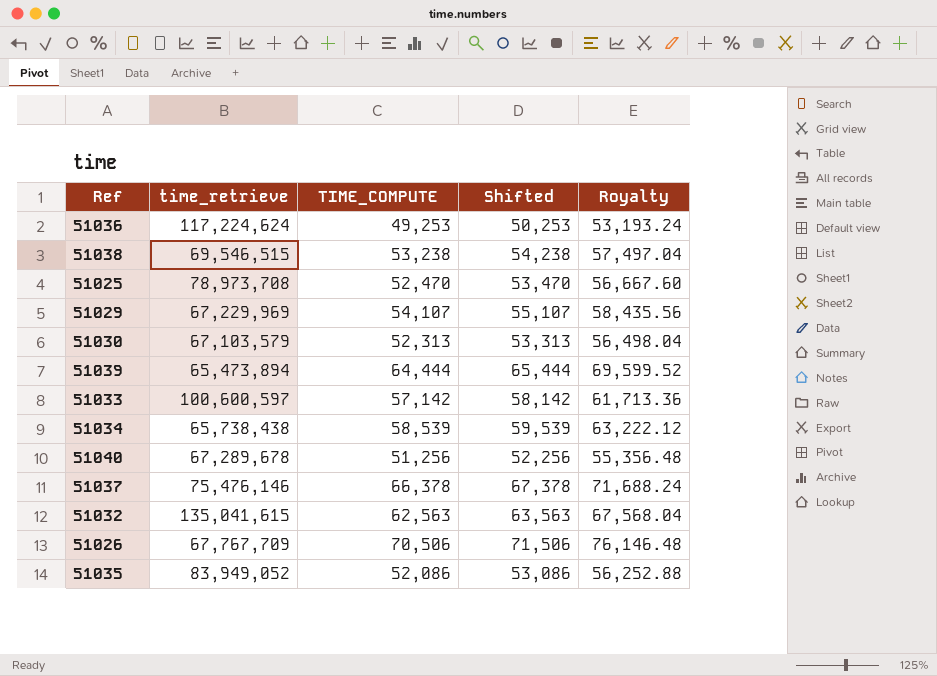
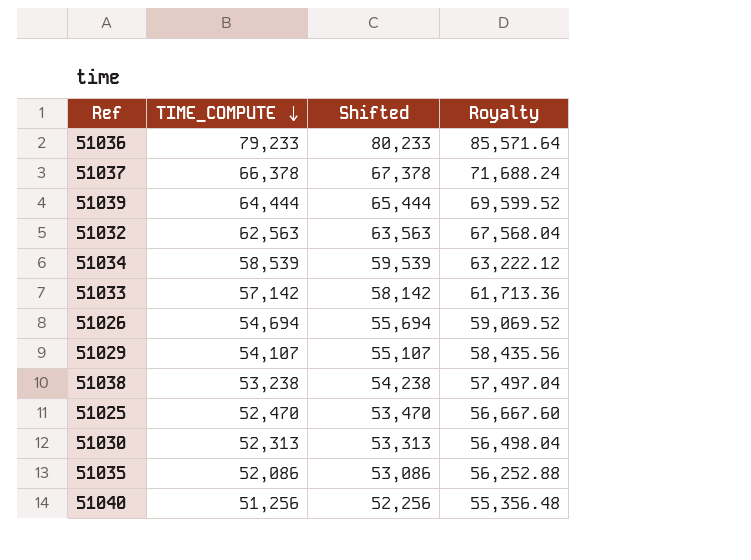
row order: none -> TIME_COMPUTE descending
column time_retrieve | position: 2 -> none
51036 | TIME_COMPUTE: 49,253 -> 79,233
51036 | Shifted: 50,253 -> 80,233
51036 | Royalty: 53,193.24 -> 85,571.64
51026 | TIME_COMPUTE: 70,506 -> 54,694
51026 | Shifted: 71,506 -> 55,694
51026 | Royalty: 76,146.48 -> 59,069.52

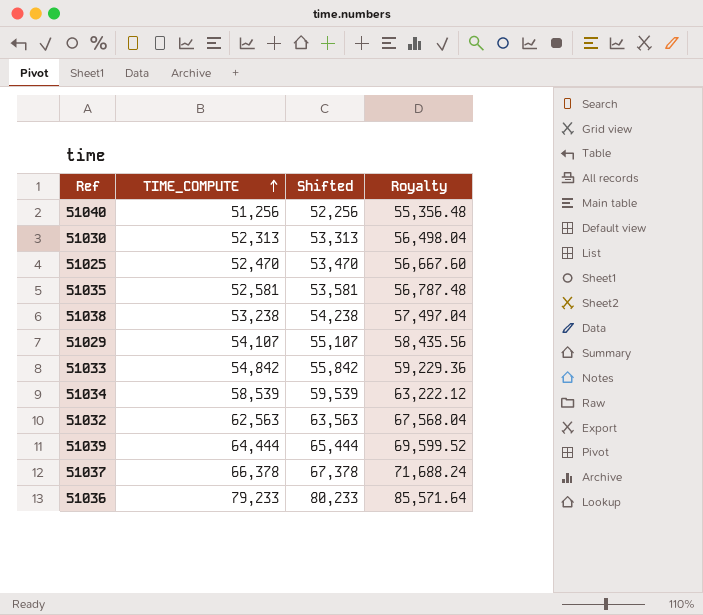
row order: TIME_COMPUTE descending -> TIME_COMPUTE ascending
row 51026: 54,694 | 55,694 | 59,069.52 -> none
51035 | TIME_COMPUTE: 52,086 -> 52,581
51035 | Shifted: 53,086 -> 53,581
51035 | Royalty: 56,252.88 -> 56,787.48
51033 | TIME_COMPUTE: 57,142 -> 54,842
51033 | Shifted: 58,142 -> 55,842
51033 | Royalty: 61,713.36 -> 59,229.36

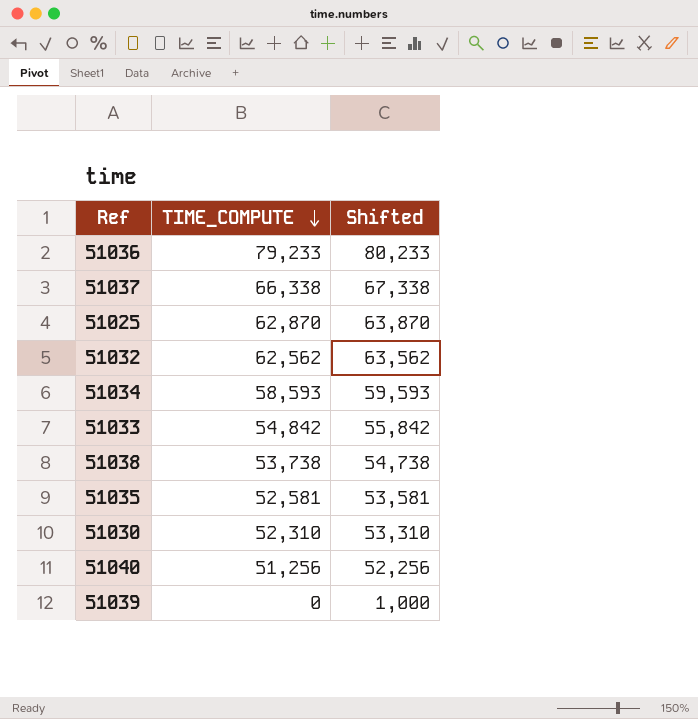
row order: TIME_COMPUTE ascending -> TIME_COMPUTE descending
column Royalty | formula: [TIME_COMPUTE] * 1.08 -> none
row 51029: 54,107 | 55,107 | 58,435.56 -> none
51037 | TIME_COMPUTE: 66,378 -> 66,338
51037 | Shifted: 67,378 -> 67,338
51025 | TIME_COMPUTE: 52,470 -> 62,870
51025 | Shifted: 53,470 -> 63,870
51032 | TIME_COMPUTE: 62,563 -> 62,562
51032 | Shifted: 63,563 -> 63,562
51034 | TIME_COMPUTE: 58,539 -> 58,593
51034 | Shifted: 59,539 -> 59,593
51038 | TIME_COMPUTE: 53,238 -> 53,738
51038 | Shifted: 54,238 -> 54,738
51030 | TIME_COMPUTE: 52,313 -> 52,310
51030 | Shifted: 53,313 -> 53,310
51039 | TIME_COMPUTE: 64,444 -> 0
51039 | Shifted: 65,444 -> 1,000

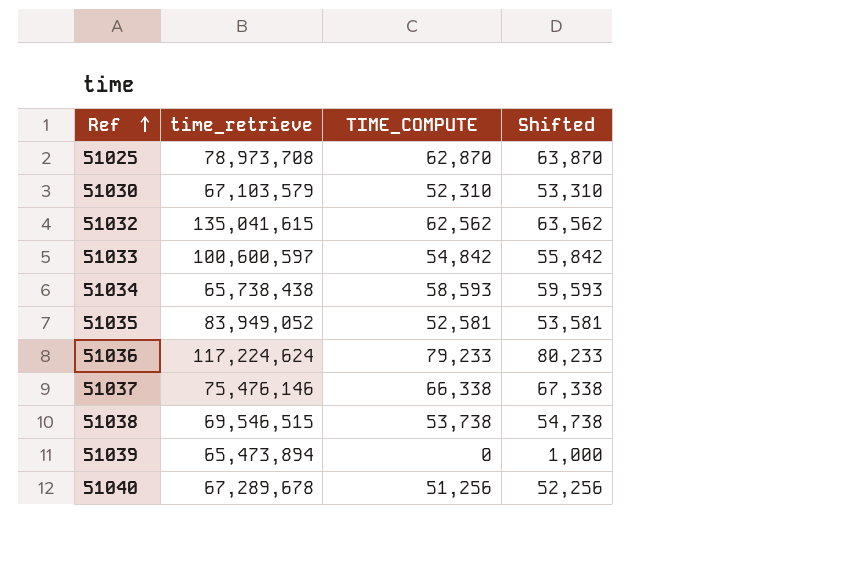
row order: TIME_COMPUTE descending -> Ref ascending
column time_retrieve | position: none -> 2

